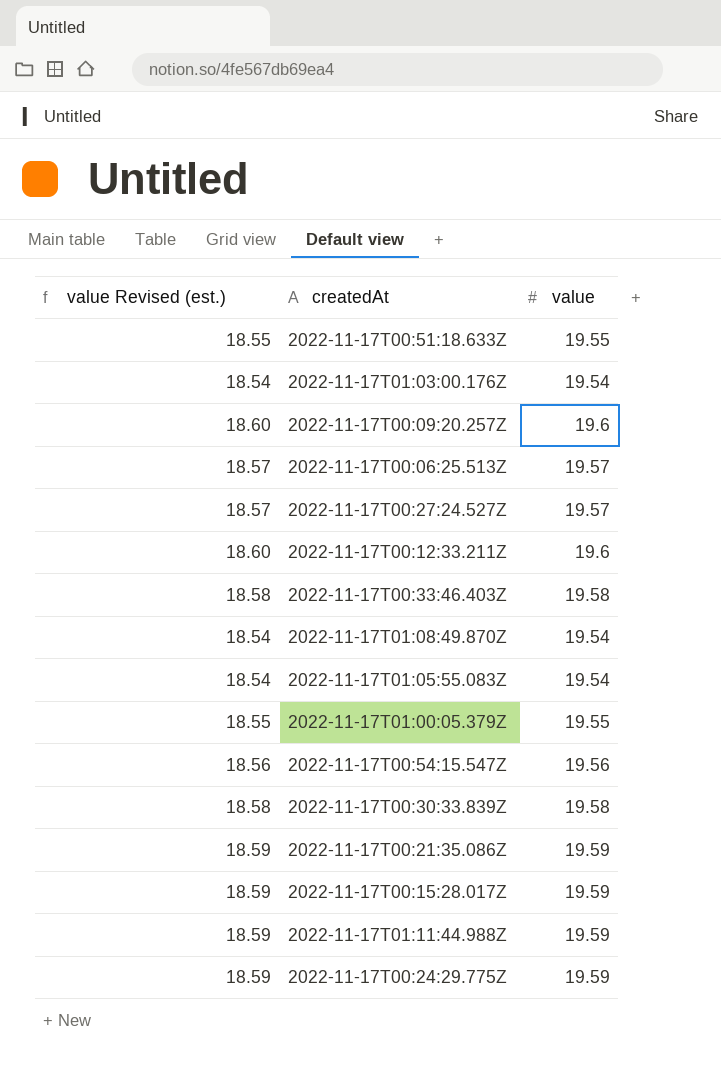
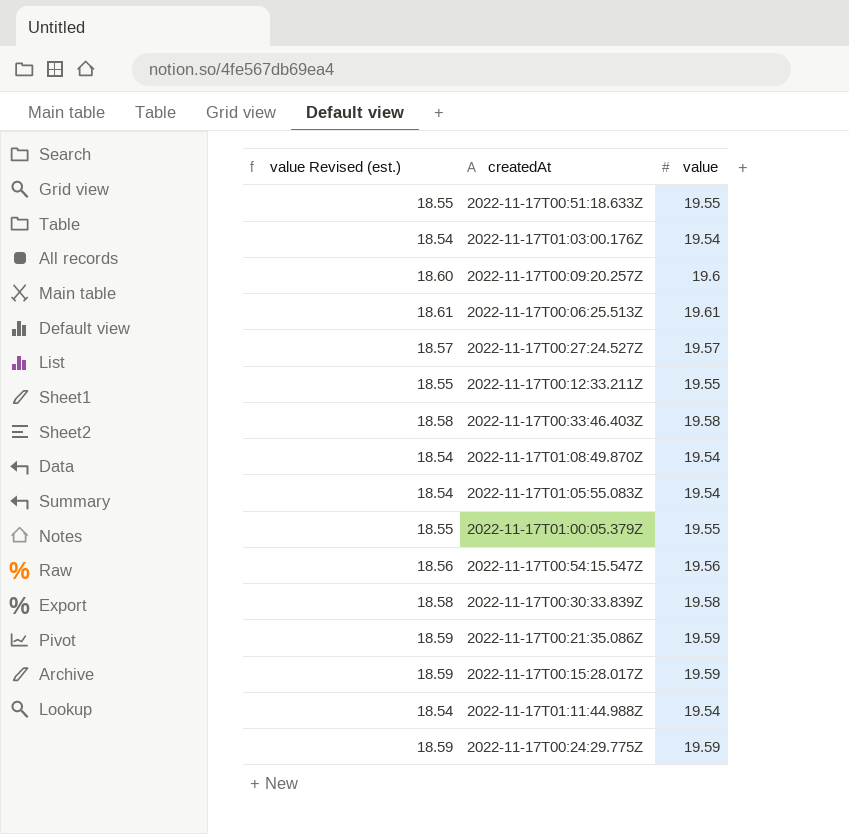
2022-11-17T00:06:25.513Z | value Revised (est.): 18.57 -> 18.61
2022-11-17T00:06:25.513Z | value: 19.57 -> 19.61
2022-11-17T00:12:33.211Z | value Revised (est.): 18.60 -> 18.55
2022-11-17T00:12:33.211Z | value: 19.6 -> 19.55
2022-11-17T01:11:44.988Z | value Revised (est.): 18.59 -> 18.54
2022-11-17T01:11:44.988Z | value: 19.59 -> 19.54

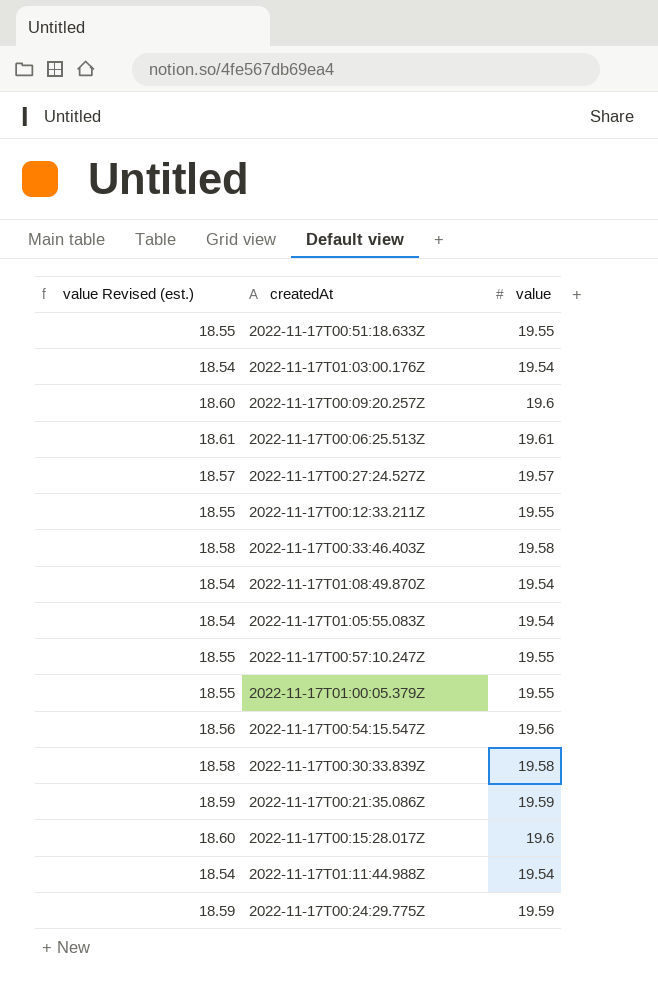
row 2022-11-17T00:57:10.247Z: none -> 18.55 | 19.55
2022-11-17T00:15:28.017Z | value Revised (est.): 18.59 -> 18.60
2022-11-17T00:15:28.017Z | value: 19.59 -> 19.6

